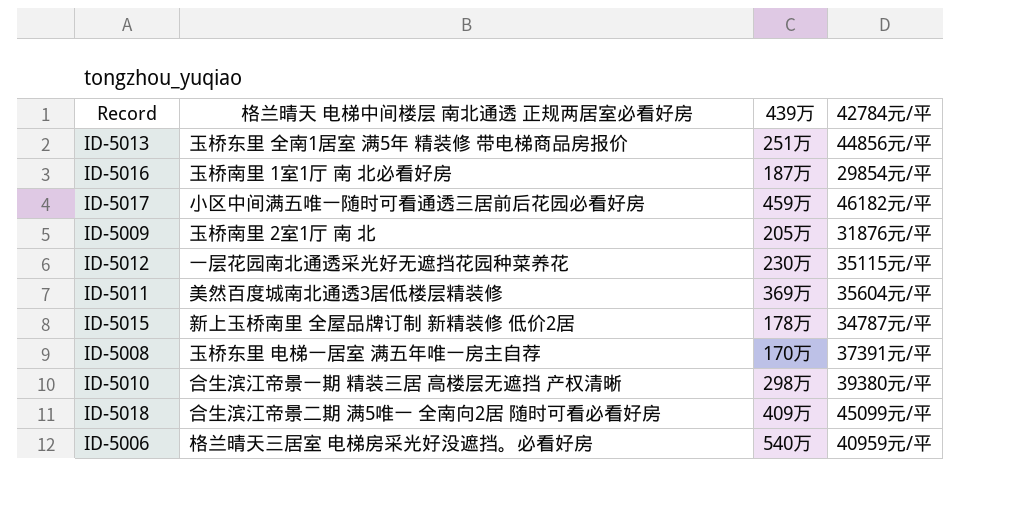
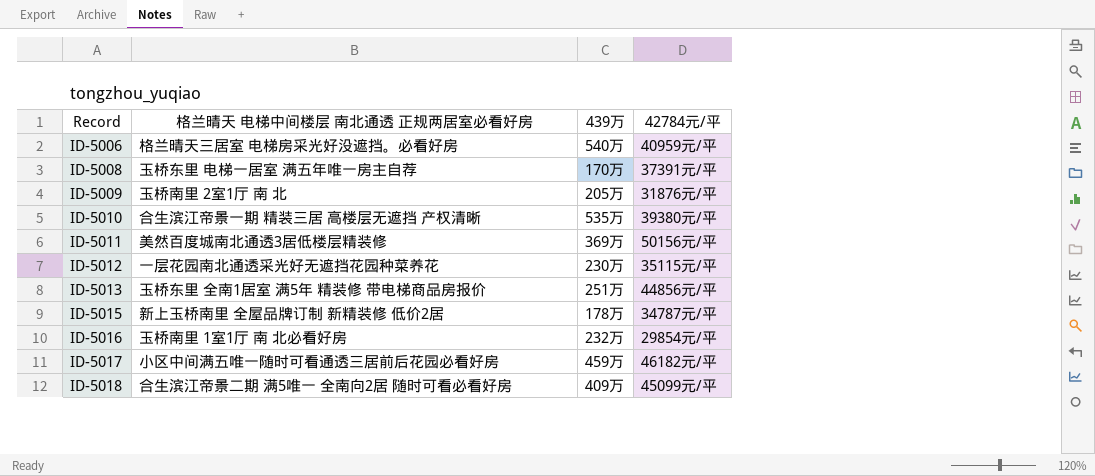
row order: none -> Record ascending
ID-5010 | 439万: 298万 -> 535万
ID-5011 | 42784元/平: 35604元/平 -> 50156元/平
ID-5016 | 439万: 187万 -> 232万

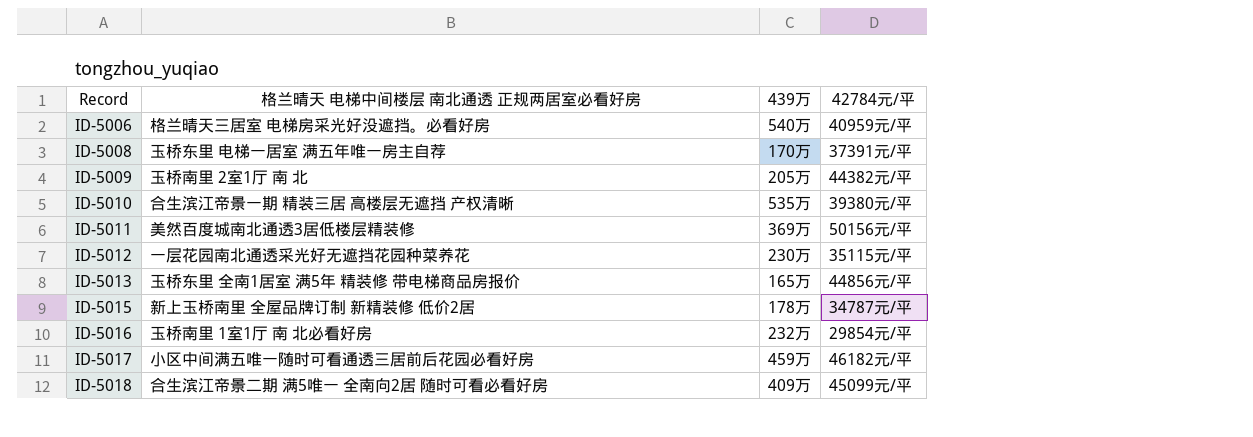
ID-5009 | 42784元/平: 31876元/平 -> 44382元/平
ID-5013 | 439万: 251万 -> 165万

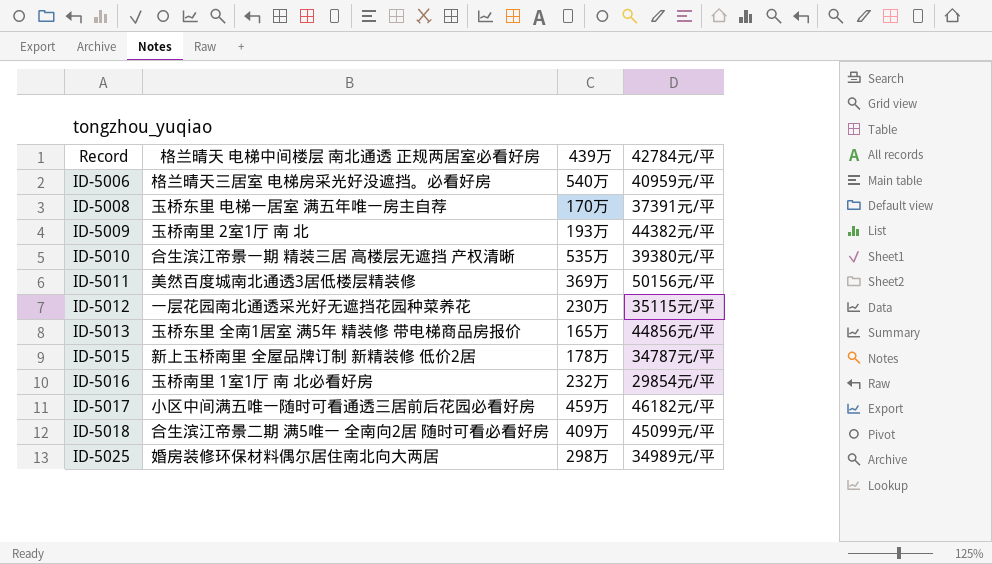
ID-5009 | 439万: 205万 -> 193万
row ID-5025: none -> 婚房装修环保材料偶尔居住南北向大两居 | 298万 | 34989元/平

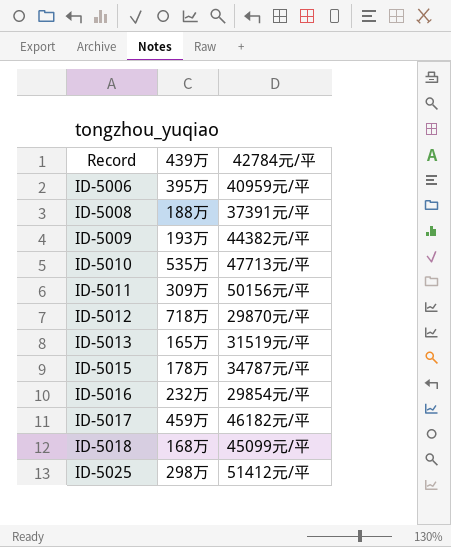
column 格兰晴天 电梯中间楼层 南北通透 正规两居室必看好房 | position: 2 -> none
ID-5006 | 439万: 540万 -> 395万
ID-5008 | 439万: 170万 -> 188万
ID-5010 | 42784元/平: 39380元/平 -> 47713元/平
ID-5011 | 439万: 369万 -> 309万
ID-5012 | 439万: 230万 -> 718万
ID-5012 | 42784元/平: 35115元/平 -> 29870元/平
ID-5013 | 42784元/平: 44856元/平 -> 31519元/平
ID-5018 | 439万: 409万 -> 168万
ID-5025 | 42784元/平: 34989元/平 -> 51412元/平

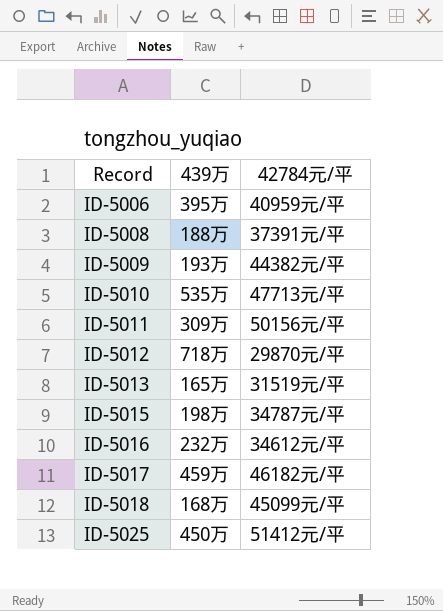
ID-5015 | 439万: 178万 -> 198万
ID-5016 | 42784元/平: 29854元/平 -> 34612元/平
ID-5025 | 439万: 298万 -> 450万

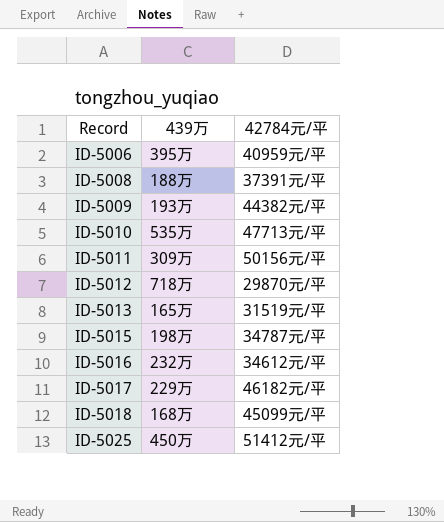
ID-5017 | 439万: 459万 -> 229万

